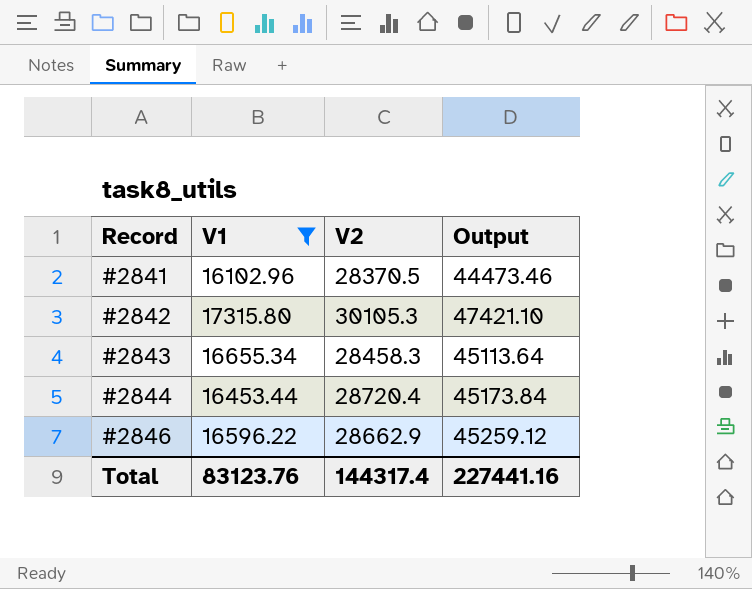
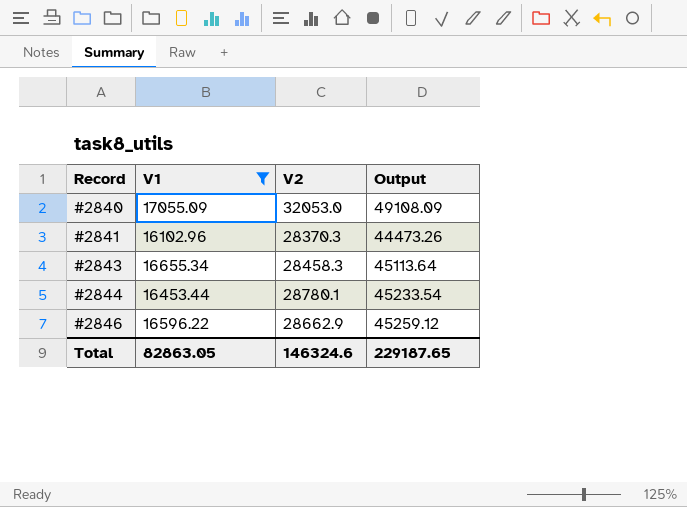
row #2842: 17315.80 | 30105.3 | 47421.10 -> none
row #2840: none -> 17055.09 | 32053.0 | 49108.09
#2841 | V2: 28370.5 -> 28370.3
#2841 | Output: 44473.46 -> 44473.26
#2844 | V2: 28720.4 -> 28780.1
#2844 | Output: 45173.84 -> 45233.54
Total | V1: 83123.76 -> 82863.05
Total | V2: 144317.4 -> 146324.6
Total | Output: 227441.16 -> 229187.65

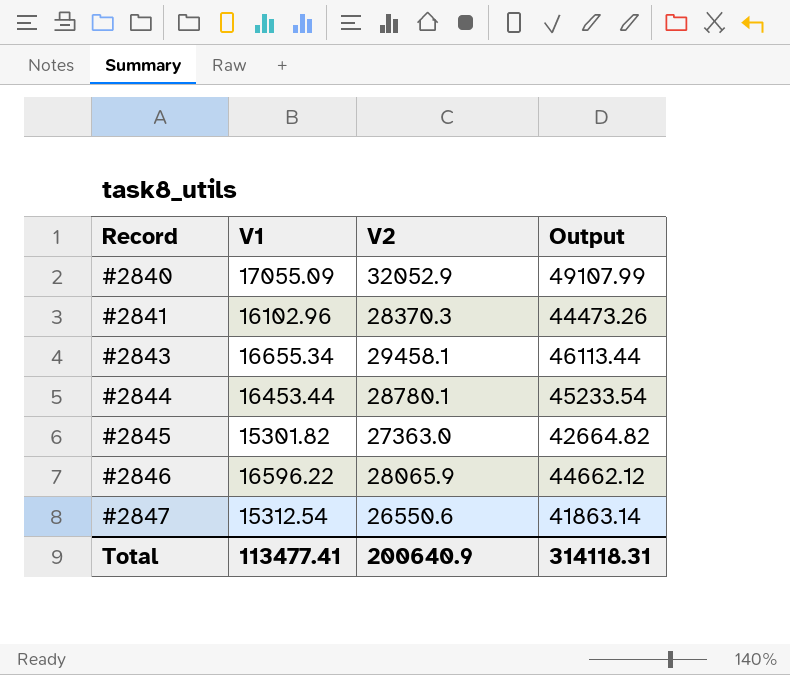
filter: V1 >= 16102.96 -> none
#2840 | V2: 32053.0 -> 32052.9
#2840 | Output: 49108.09 -> 49107.99
#2843 | V2: 28458.3 -> 29458.1
#2843 | Output: 45113.64 -> 46113.44
#2846 | V2: 28662.9 -> 28065.9
#2846 | Output: 45259.12 -> 44662.12
Total | V1: 82863.05 -> 113477.41
Total | V2: 146324.6 -> 200640.9
Total | Output: 229187.65 -> 314118.31

